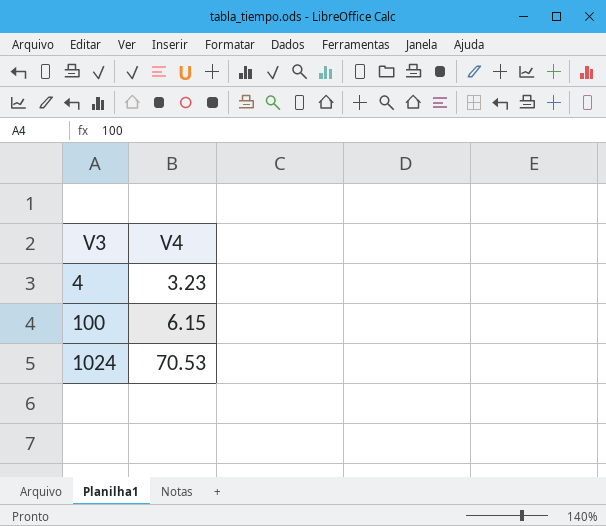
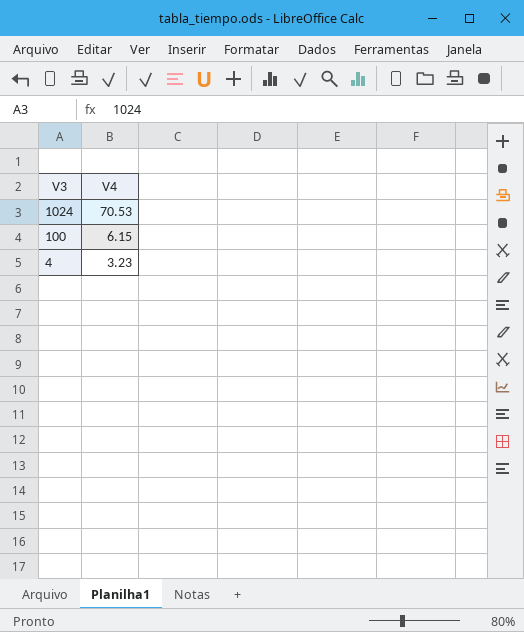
row order: V3 ascending -> V3 descending

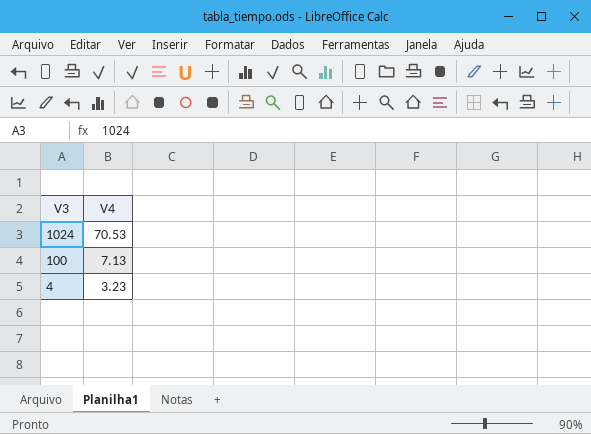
100 | V4: 6.15 -> 7.13

